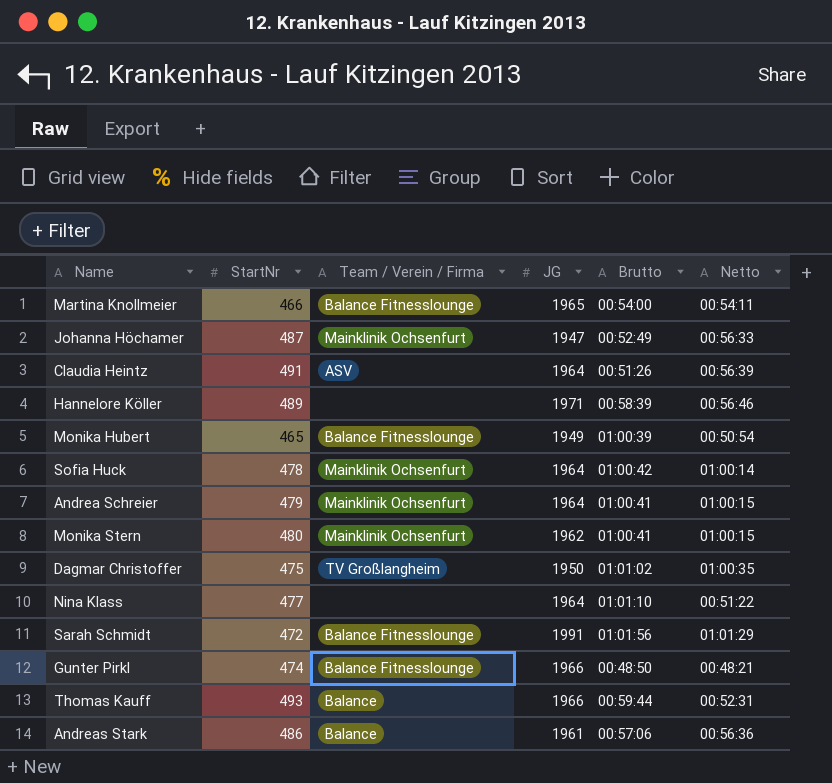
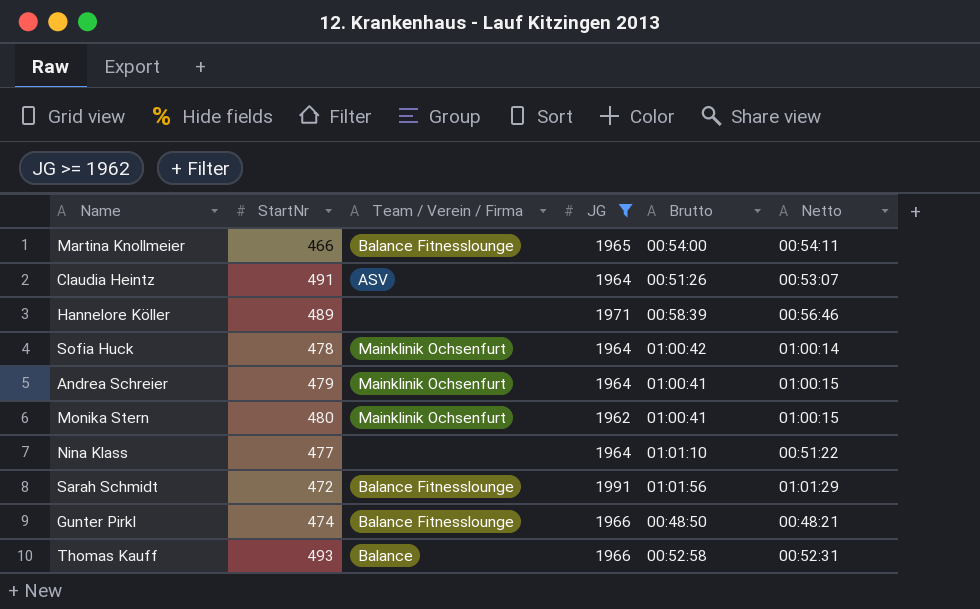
filter: none -> JG >= 1962
Claudia Heintz | Netto: 00:56:39 -> 00:53:07
Thomas Kauff | Brutto: 00:59:44 -> 00:52:58

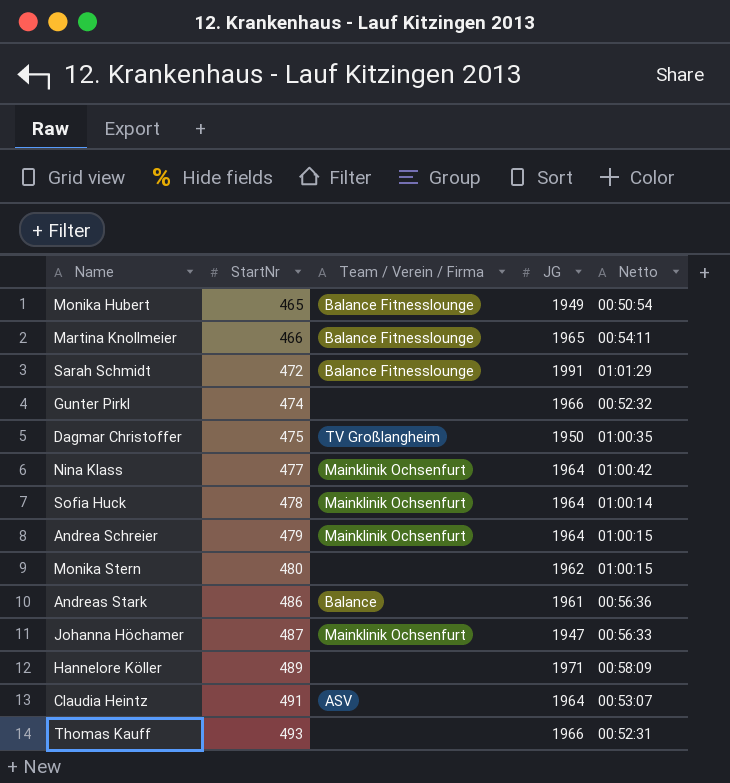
filter: JG >= 1962 -> none
row order: none -> StartNr ascending
column Brutto | position: 5 -> none
Gunter Pirkl | Team / Verein / Firma: Balance Fitnesslounge -> none
Gunter Pirkl | Netto: 00:48:21 -> 00:52:32
Nina Klass | Team / Verein / Firma: none -> Mainklinik Ochsenfurt
Nina Klass | Netto: 00:51:22 -> 01:00:42
Monika Stern | Team / Verein / Firma: Mainklinik Ochsenfurt -> none
Hannelore Köller | Netto: 00:56:46 -> 00:58:09
Thomas Kauff | Team / Verein / Firma: Balance -> none

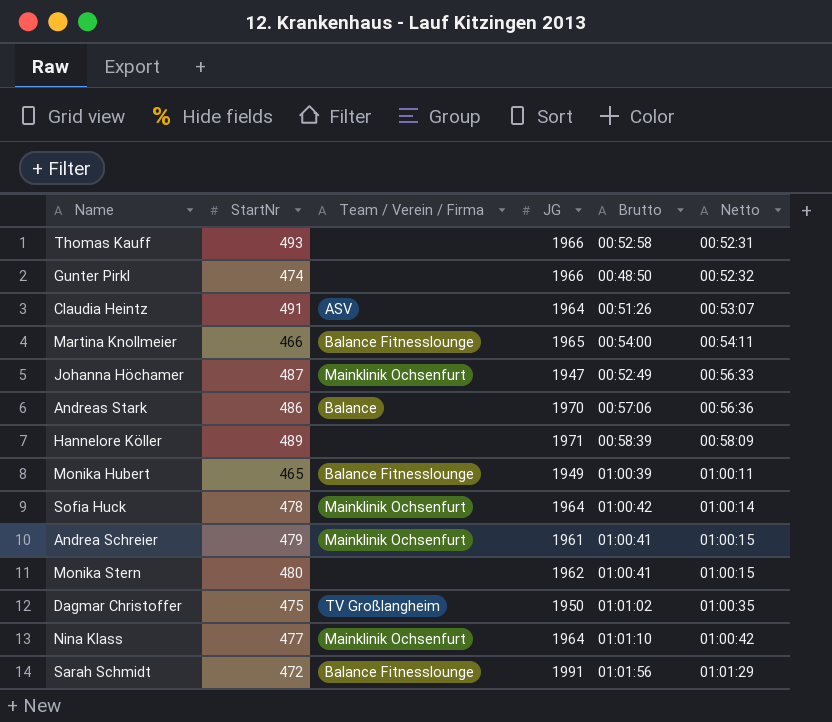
row order: StartNr ascending -> Netto ascending
column Brutto | position: none -> 5
Andreas Stark | JG: 1961 -> 1970
Monika Hubert | Netto: 00:50:54 -> 01:00:11
Andrea Schreier | JG: 1964 -> 1961

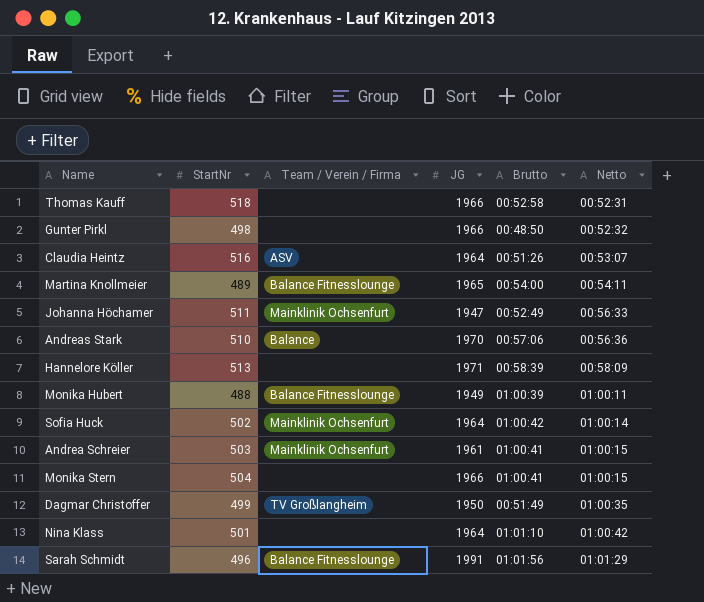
Thomas Kauff | StartNr: 493 -> 518
Gunter Pirkl | StartNr: 474 -> 498
Claudia Heintz | StartNr: 491 -> 516
Martina Knollmeier | StartNr: 466 -> 489
Johanna Höchamer | StartNr: 487 -> 511
Andreas Stark | StartNr: 486 -> 510
Hannelore Köller | StartNr: 489 -> 513
Monika Hubert | StartNr: 465 -> 488
Sofia Huck | StartNr: 478 -> 502
Andrea Schreier | StartNr: 479 -> 503
Monika Stern | StartNr: 480 -> 504
Monika Stern | JG: 1962 -> 1966
Dagmar Christoffer | StartNr: 475 -> 499
Dagmar Christoffer | Brutto: 01:01:02 -> 00:51:49
Nina Klass | StartNr: 477 -> 501
Nina Klass | Team / Verein / Firma: Mainklinik Ochsenfurt -> none
Sarah Schmidt | StartNr: 472 -> 496

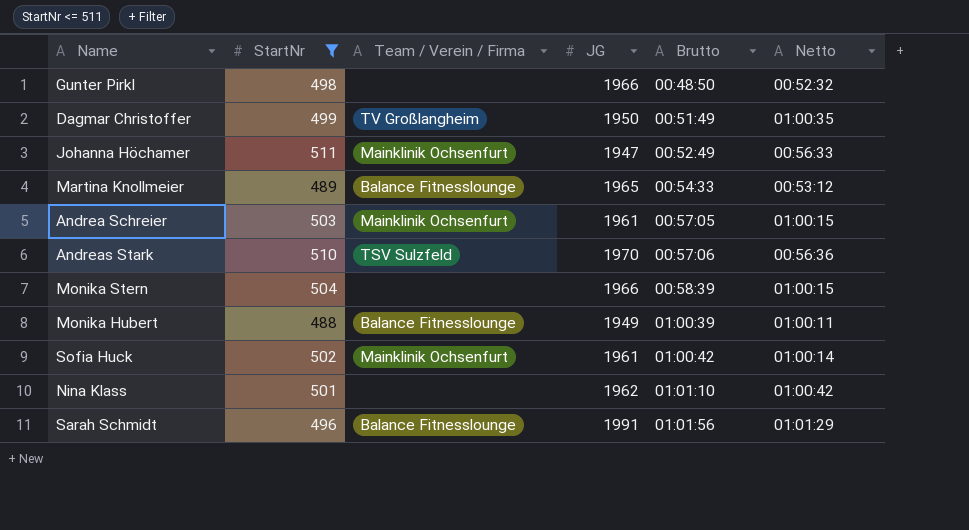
filter: none -> StartNr <= 511
row order: Netto ascending -> Brutto ascending
Martina Knollmeier | Brutto: 00:54:00 -> 00:54:33
Martina Knollmeier | Netto: 00:54:11 -> 00:53:12
Andrea Schreier | Brutto: 01:00:41 -> 00:57:05
Andreas Stark | Team / Verein / Firma: Balance -> TSV Sulzfeld
Monika Stern | Brutto: 01:00:41 -> 00:58:39
Sofia Huck | JG: 1964 -> 1961
Nina Klass | JG: 1964 -> 1962

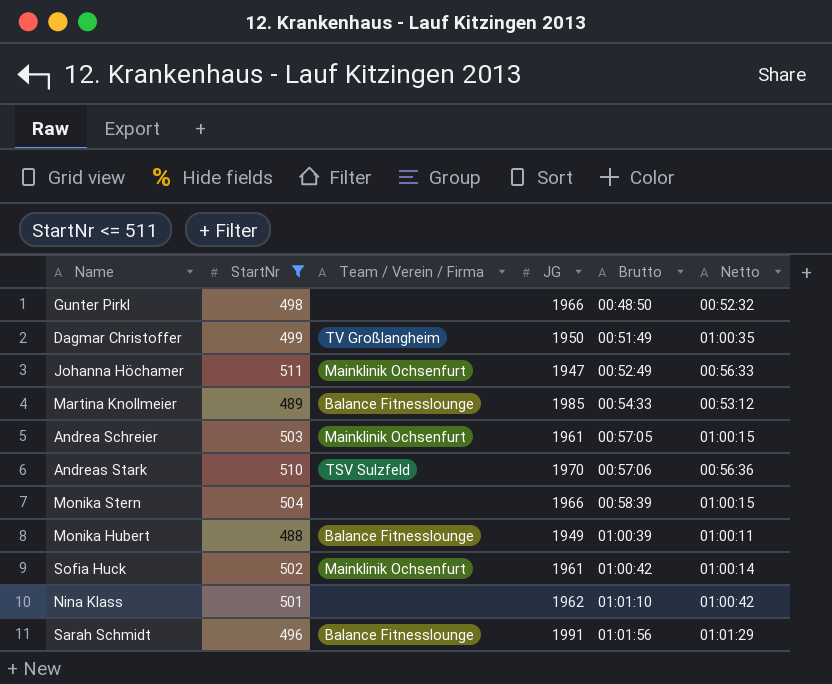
Martina Knollmeier | JG: 1965 -> 1985

